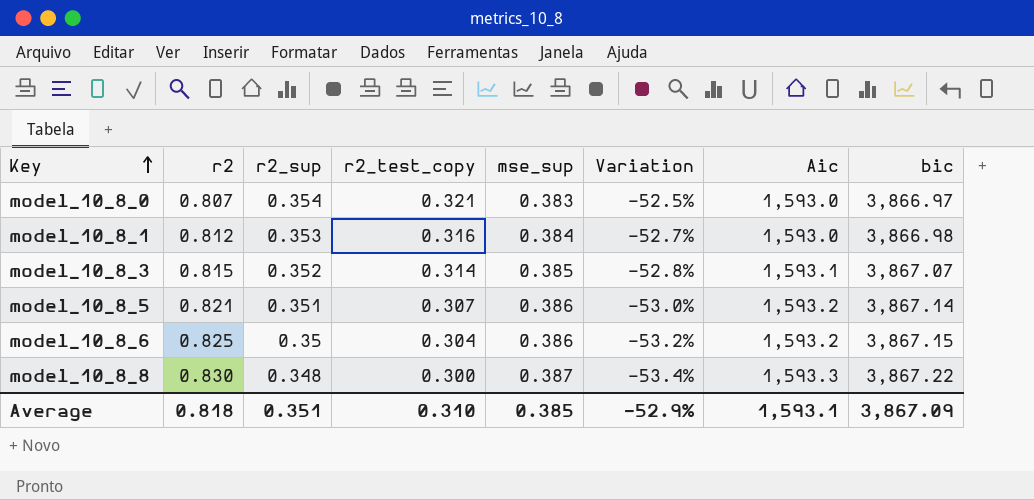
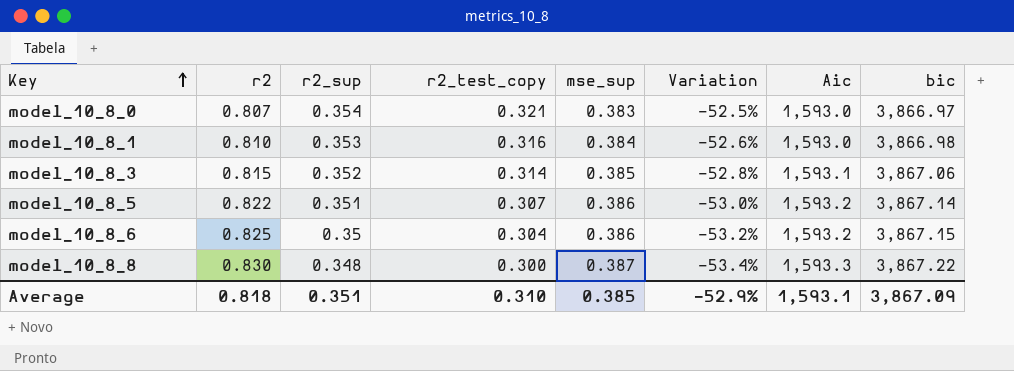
model_10_8_1 | r2: 0.812 -> 0.810
model_10_8_1 | Variation: -52.7% -> -52.6%
model_10_8_3 | bic: 3,867.07 -> 3,867.06
model_10_8_5 | r2: 0.821 -> 0.822

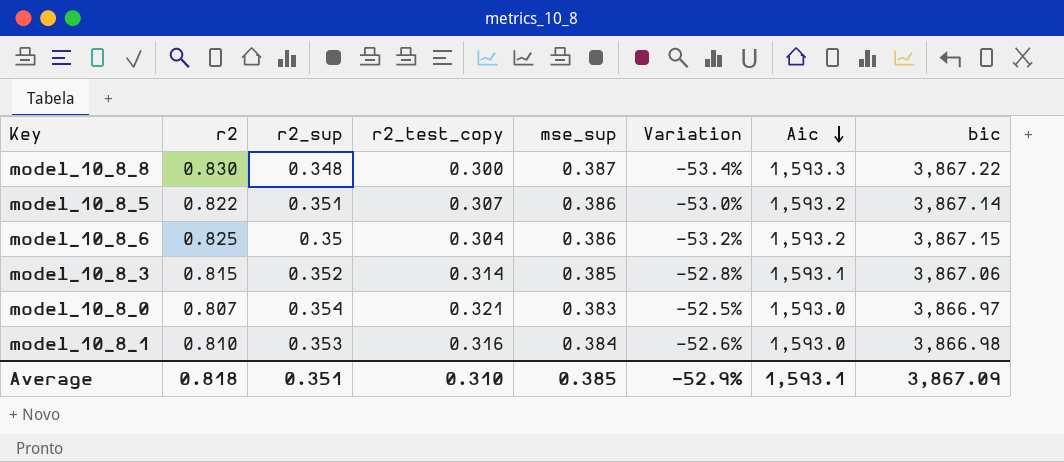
row order: Key ascending -> Aic descending

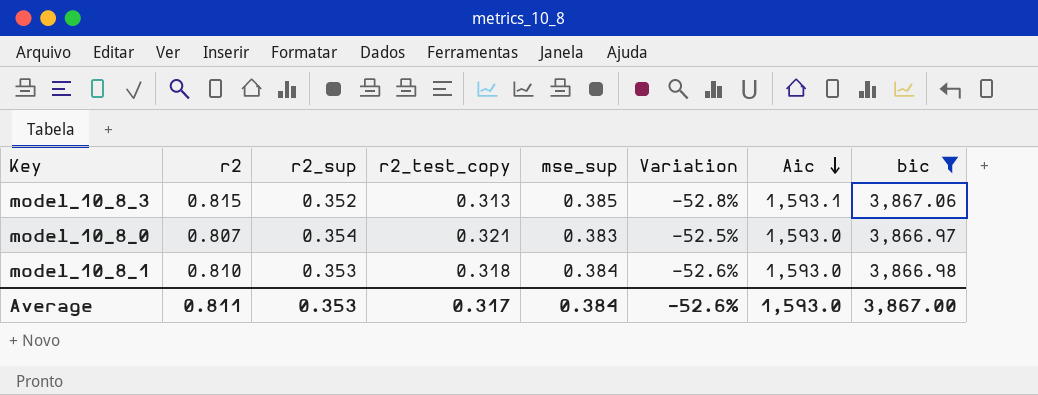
filter: none -> bic <= 3,867.06
model_10_8_3 | r2_test_copy: 0.314 -> 0.313
model_10_8_1 | r2_test_copy: 0.316 -> 0.318
Average | r2: 0.818 -> 0.811
Average | r2_sup: 0.351 -> 0.353
Average | r2_test_copy: 0.310 -> 0.317
Average | mse_sup: 0.385 -> 0.384
Average | Variation: -52.9% -> -52.6%
Average | Aic: 1,593.1 -> 1,593.0
Average | bic: 3,867.09 -> 3,867.00

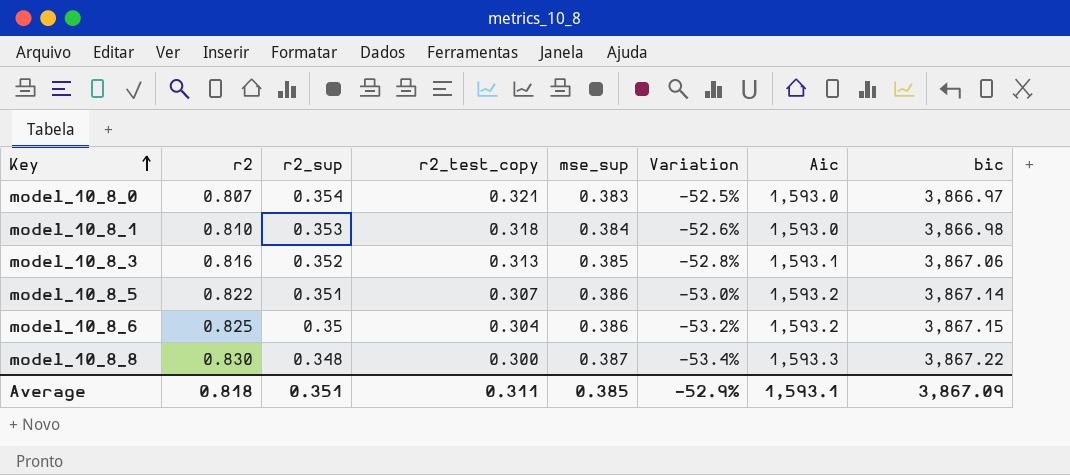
filter: bic <= 3,867.06 -> none
row order: Aic descending -> Key ascending
model_10_8_3 | r2: 0.815 -> 0.816
Average | r2: 0.811 -> 0.818
Average | r2_sup: 0.353 -> 0.351
Average | r2_test_copy: 0.317 -> 0.311
Average | mse_sup: 0.384 -> 0.385
Average | Variation: -52.6% -> -52.9%
Average | Aic: 1,593.0 -> 1,593.1
Average | bic: 3,867.00 -> 3,867.09

